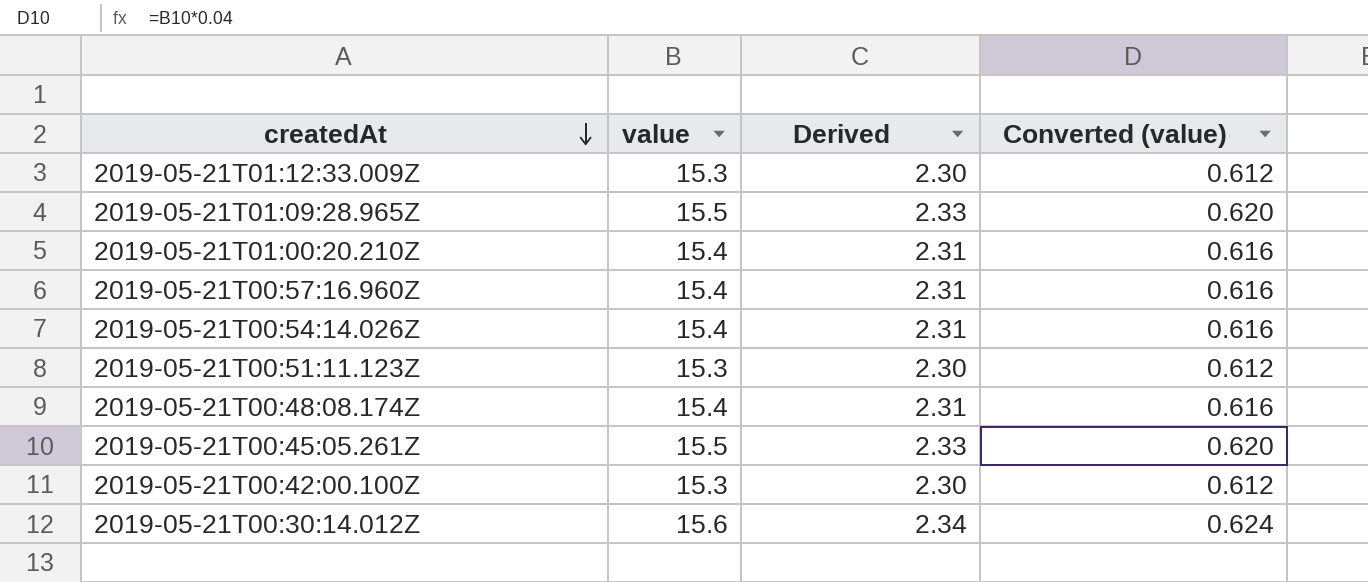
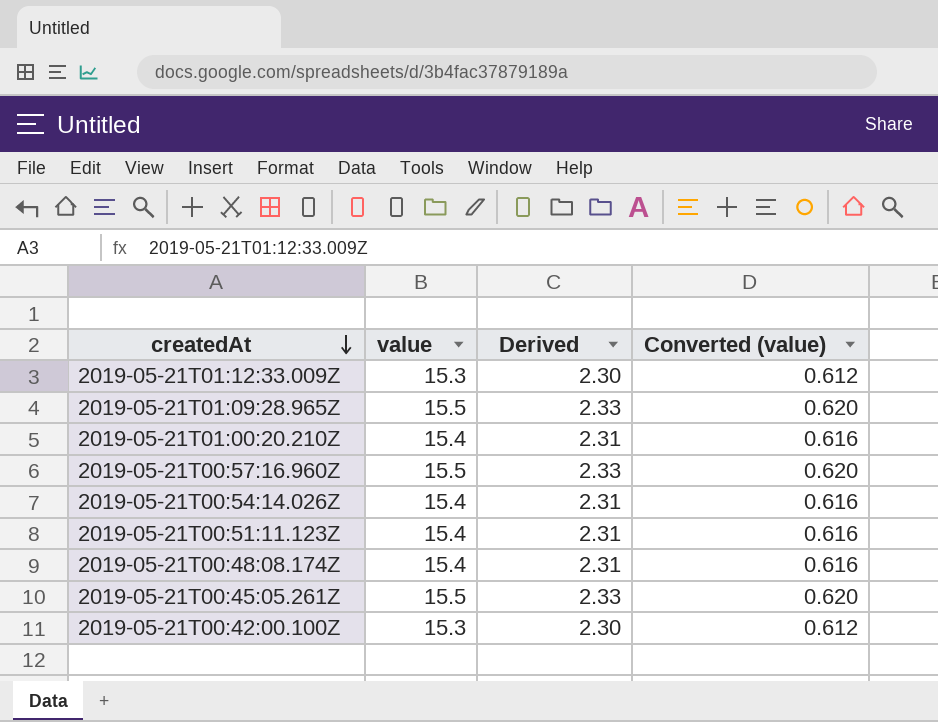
row 2019-05-21T00:30:14.012Z: 15.6 | 2.34 | 0.624 -> none
2019-05-21T00:57:16.960Z | value: 15.4 -> 15.5
2019-05-21T00:57:16.960Z | Derived: 2.31 -> 2.33
2019-05-21T00:57:16.960Z | Converted (value): 0.616 -> 0.620
2019-05-21T00:51:11.123Z | value: 15.3 -> 15.4
2019-05-21T00:51:11.123Z | Derived: 2.30 -> 2.31
2019-05-21T00:51:11.123Z | Converted (value): 0.612 -> 0.616

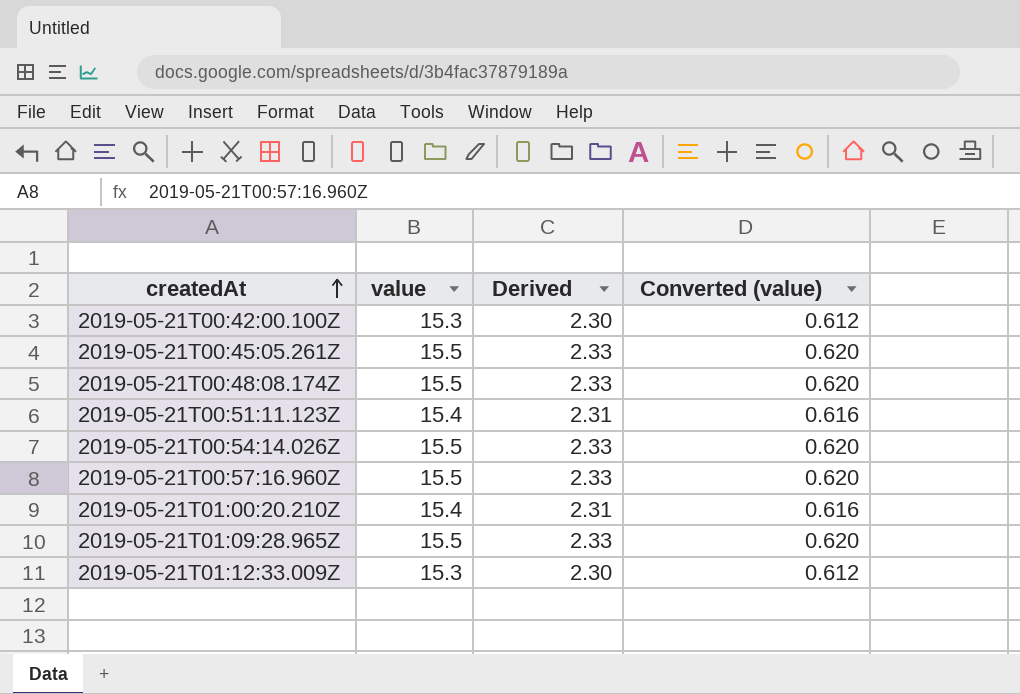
row order: createdAt descending -> createdAt ascending
2019-05-21T00:48:08.174Z | value: 15.4 -> 15.5
2019-05-21T00:48:08.174Z | Derived: 2.31 -> 2.33
2019-05-21T00:48:08.174Z | Converted (value): 0.616 -> 0.620
2019-05-21T00:54:14.026Z | value: 15.4 -> 15.5
2019-05-21T00:54:14.026Z | Derived: 2.31 -> 2.33
2019-05-21T00:54:14.026Z | Converted (value): 0.616 -> 0.620

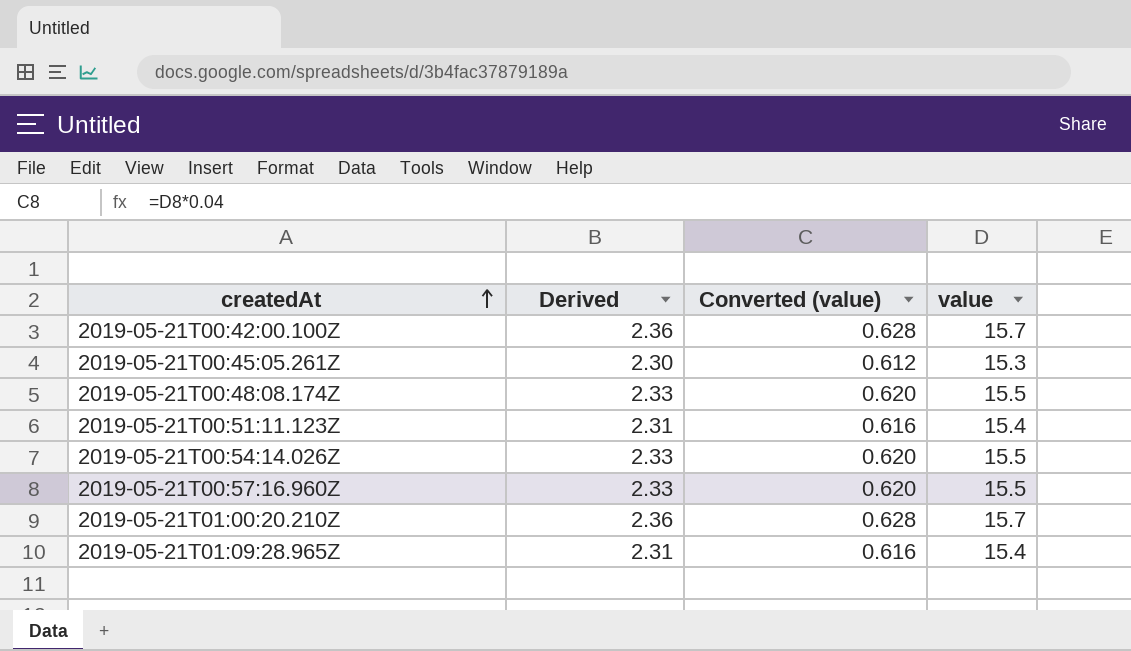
column value | position: 2 -> 4
row 2019-05-21T01:12:33.009Z: 15.3 | 2.30 | 0.612 -> none
2019-05-21T00:42:00.100Z | Derived: 2.30 -> 2.36
2019-05-21T00:42:00.100Z | Converted (value): 0.612 -> 0.628
2019-05-21T00:42:00.100Z | value: 15.3 -> 15.7
2019-05-21T00:45:05.261Z | Derived: 2.33 -> 2.30
2019-05-21T00:45:05.261Z | Converted (value): 0.620 -> 0.612
2019-05-21T00:45:05.261Z | value: 15.5 -> 15.3
2019-05-21T01:00:20.210Z | Derived: 2.31 -> 2.36
2019-05-21T01:00:20.210Z | Converted (value): 0.616 -> 0.628
2019-05-21T01:00:20.210Z | value: 15.4 -> 15.7
2019-05-21T01:09:28.965Z | Derived: 2.33 -> 2.31
2019-05-21T01:09:28.965Z | Converted (value): 0.620 -> 0.616
2019-05-21T01:09:28.965Z | value: 15.5 -> 15.4

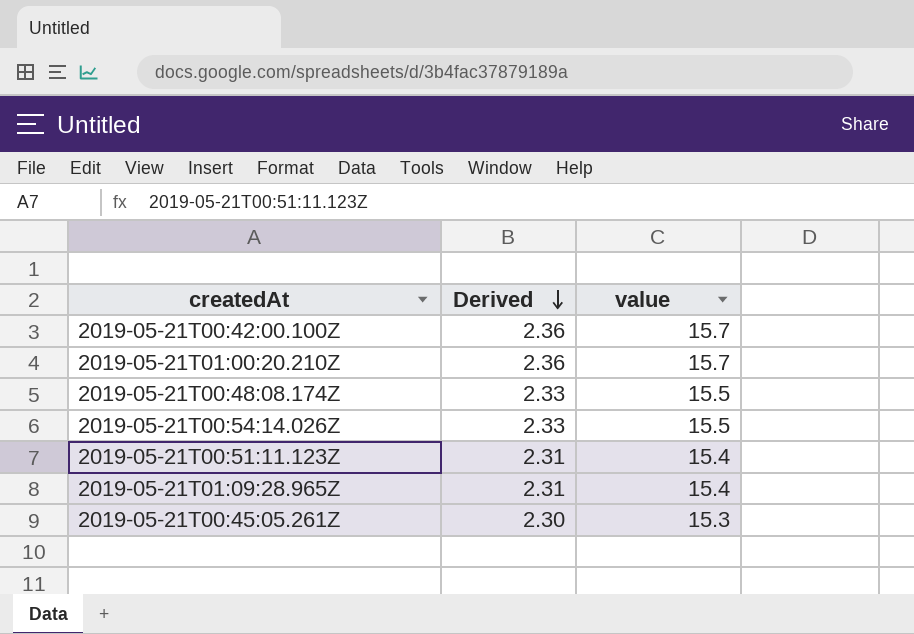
row order: createdAt ascending -> Derived descending
column Converted (value) | formula: [value] * 0.04 -> none
row 2019-05-21T00:57:16.960Z: 2.33 | 0.620 | 15.5 -> none

